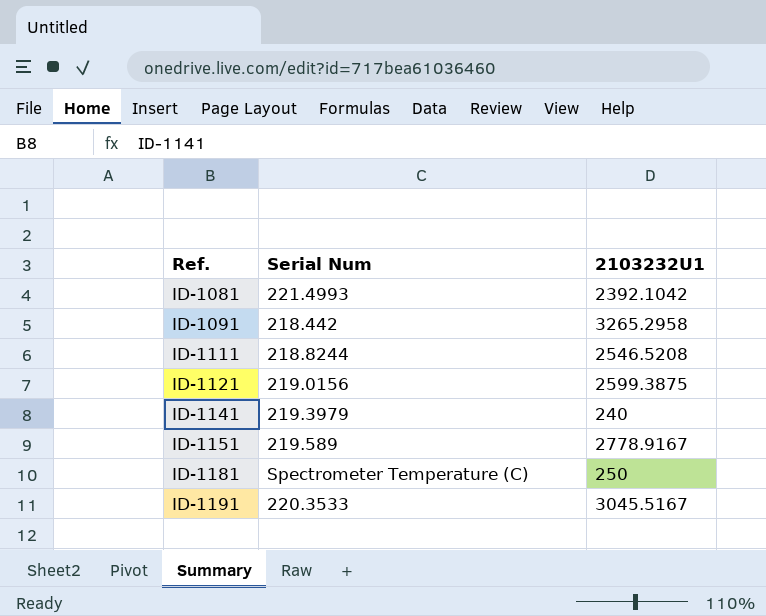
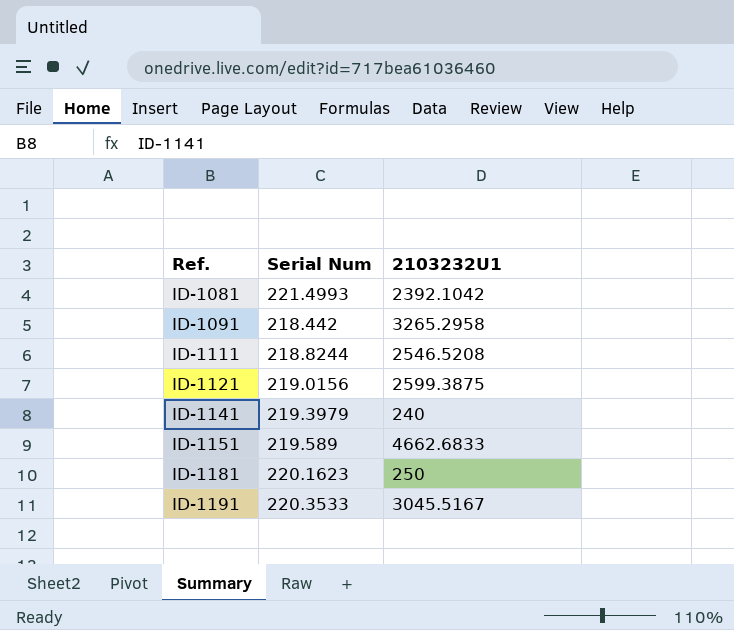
ID-1151 | 2103232U1: 2778.9167 -> 4662.6833
ID-1181 | Serial Num: Spectrometer Temperature (C) -> 220.1623

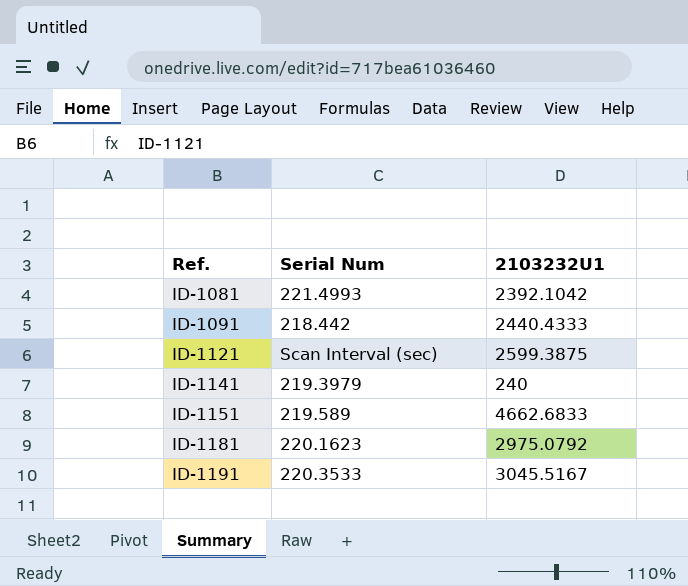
row ID-1111: 218.8244 | 2546.5208 -> none
ID-1091 | 2103232U1: 3265.2958 -> 2440.4333
ID-1121 | Serial Num: 219.0156 -> Scan Interval (sec)
ID-1181 | 2103232U1: 250 -> 2975.0792

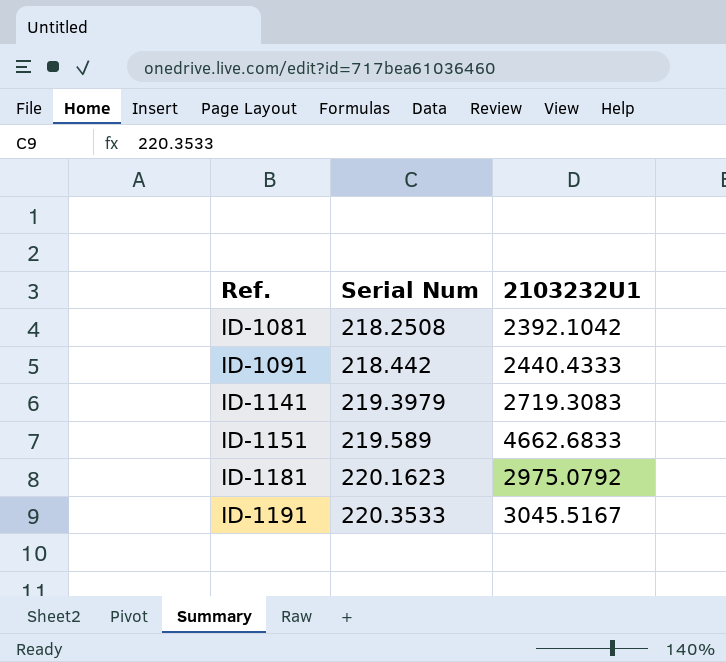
row ID-1121: Scan Interval (sec) | 2599.3875 -> none
ID-1081 | Serial Num: 221.4993 -> 218.2508
ID-1141 | 2103232U1: 240 -> 2719.3083

